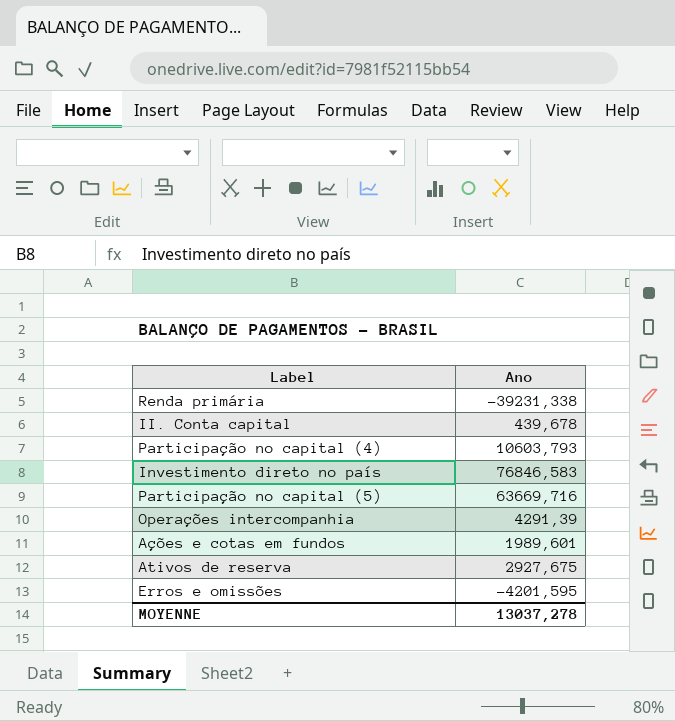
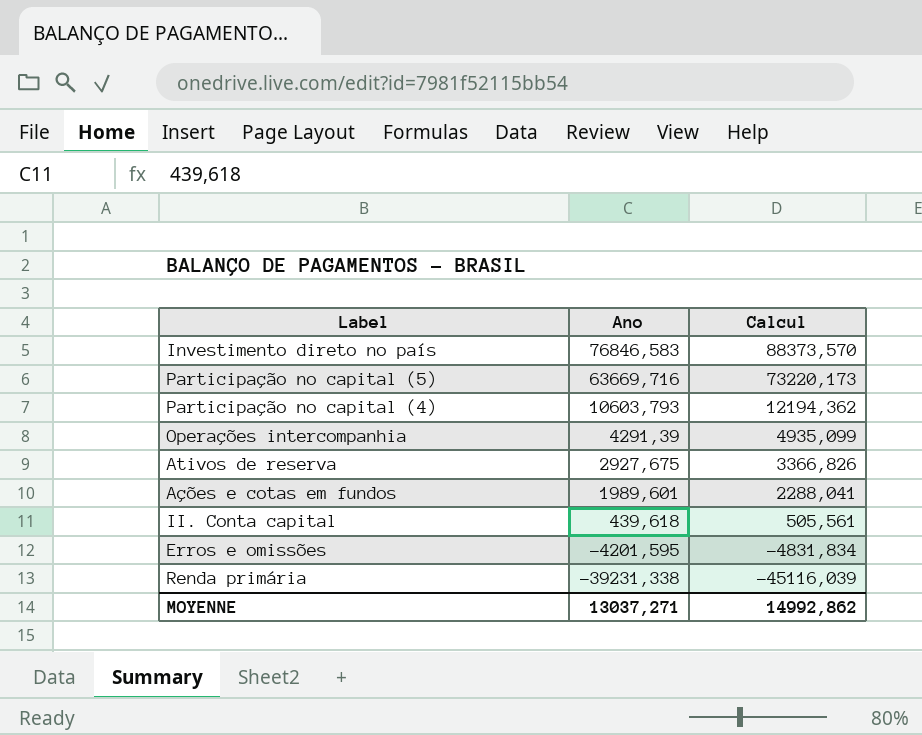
row order: none -> Ano descending
column Calcul | formula: none -> [Ano] * 1,15
II. Conta capital | Ano: 439,678 -> 439,618
MOYENNE | Ano: 13037,278 -> 13037,271

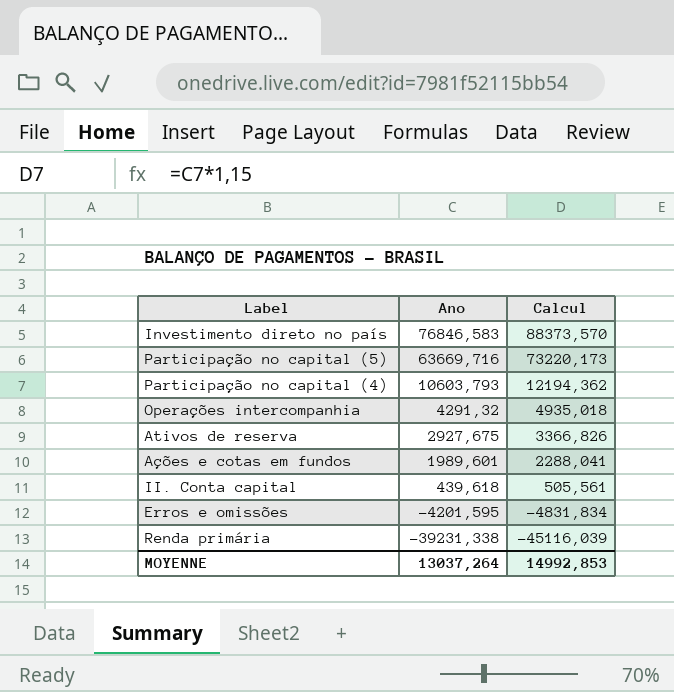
Operações intercompanhia | Ano: 4291,39 -> 4291,32
Operações intercompanhia | Calcul: 4935,099 -> 4935,018
MOYENNE | Ano: 13037,271 -> 13037,264
MOYENNE | Calcul: 14992,862 -> 14992,853

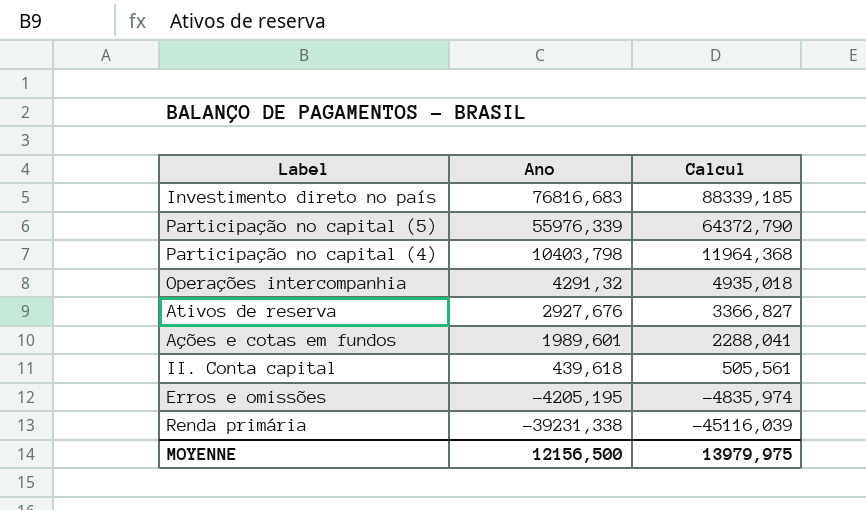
Investimento direto no país | Ano: 76846,583 -> 76816,683
Investimento direto no país | Calcul: 88373,570 -> 88339,185
Participação no capital (5) | Ano: 63669,716 -> 55976,339
Participação no capital (5) | Calcul: 73220,173 -> 64372,790
Participação no capital (4) | Ano: 10603,793 -> 10403,798
Participação no capital (4) | Calcul: 12194,362 -> 11964,368
Ativos de reserva | Ano: 2927,675 -> 2927,676
Ativos de reserva | Calcul: 3366,826 -> 3366,827
Erros e omissões | Ano: -4201,595 -> -4205,195
Erros e omissões | Calcul: -4831,834 -> -4835,974
MOYENNE | Ano: 13037,264 -> 12156,500
MOYENNE | Calcul: 14992,853 -> 13979,975

